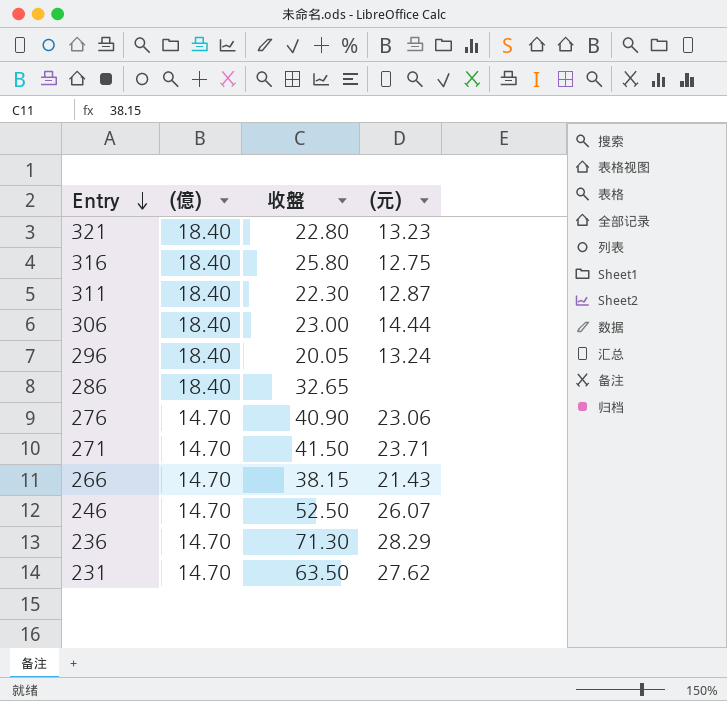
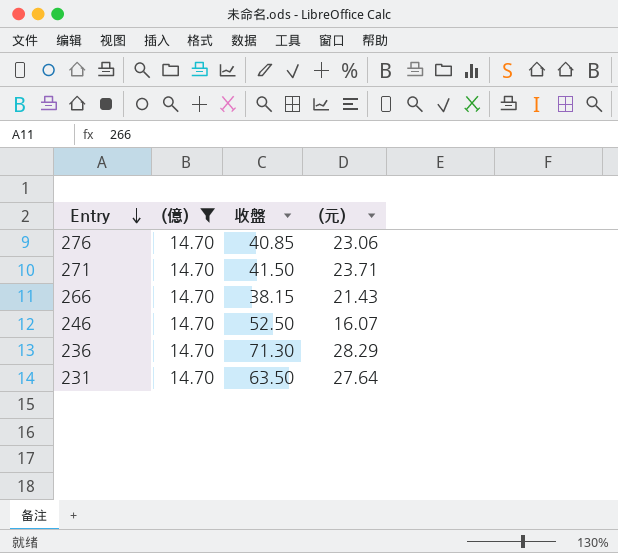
filter: none -> (億) = 14.70
276 | 收盤: 40.90 -> 40.85
246 | (元): 26.07 -> 16.07
231 | (元): 27.62 -> 27.64

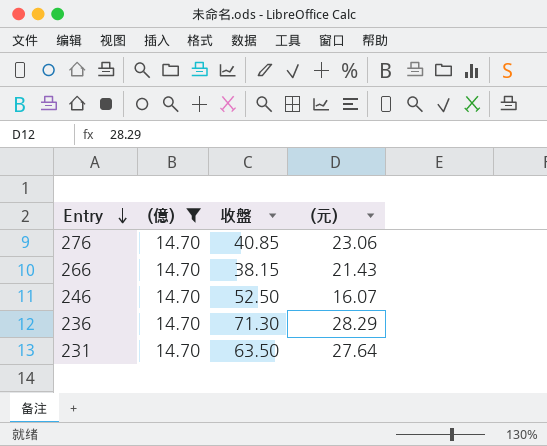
row 271: 14.70 | 41.50 | 23.71 -> none

